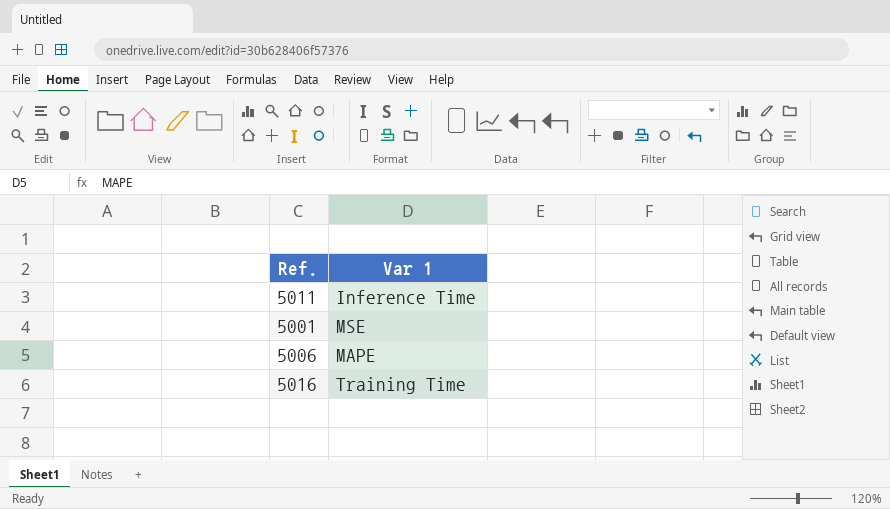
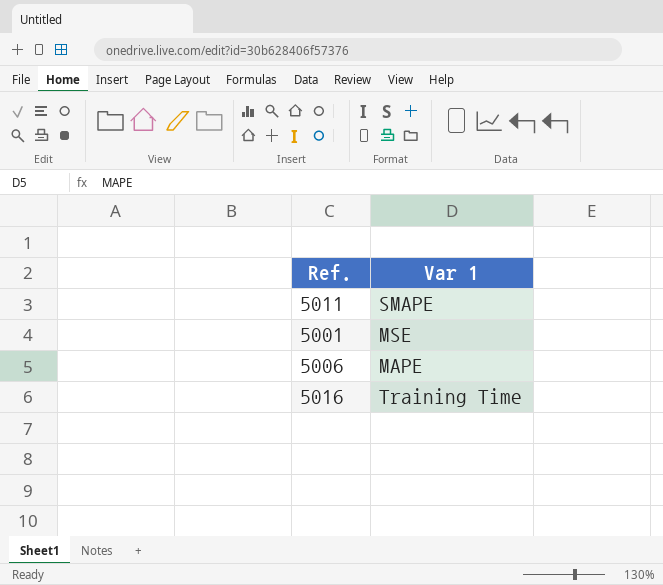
5011 | Var 1: Inference Time -> SMAPE

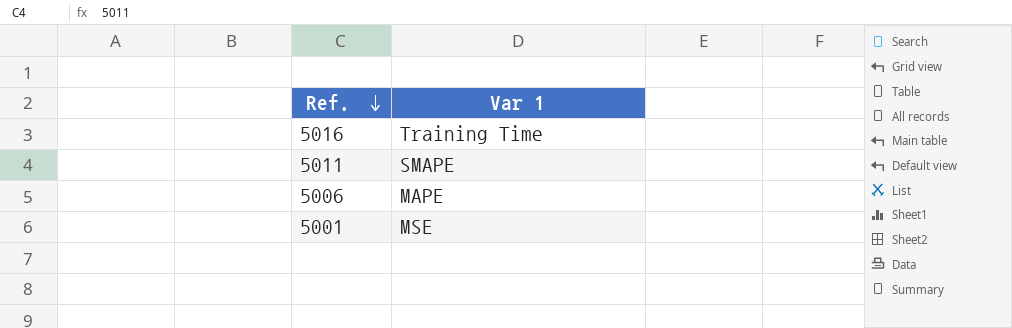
row order: none -> Ref. descending

